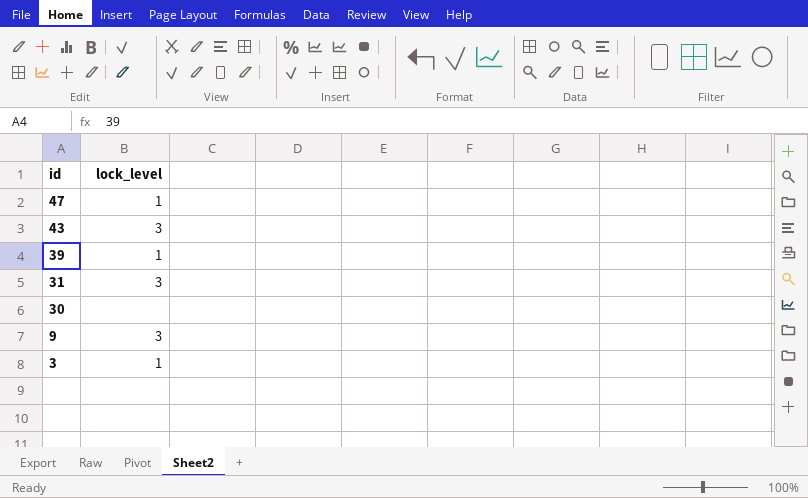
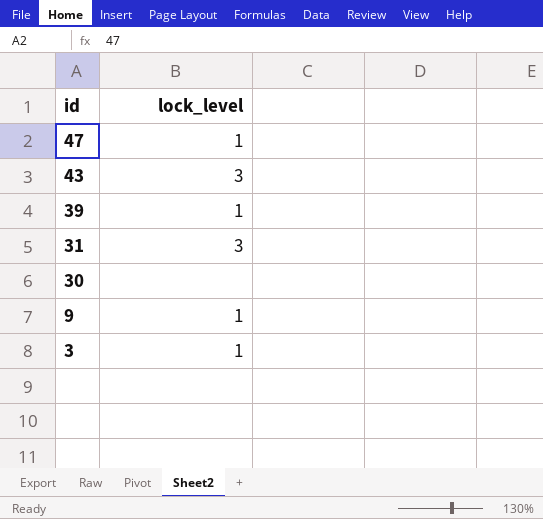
9 | lock_level: 3 -> 1

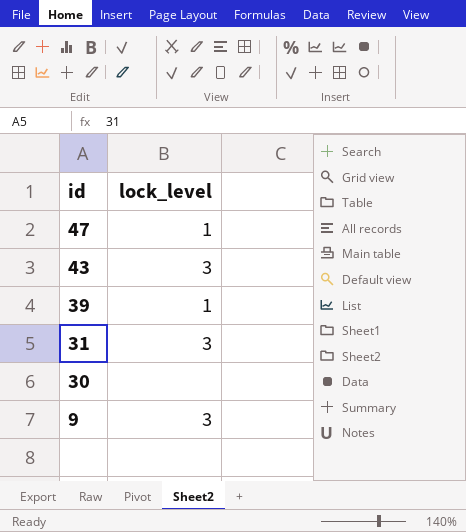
row 3: 1 -> none
9 | lock_level: 1 -> 3

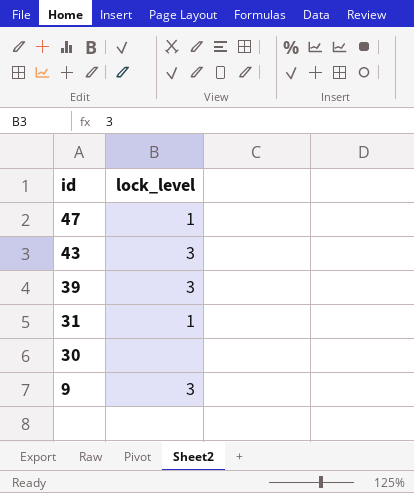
39 | lock_level: 1 -> 3
31 | lock_level: 3 -> 1

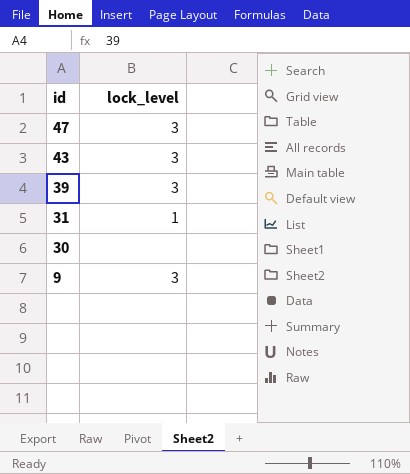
47 | lock_level: 1 -> 3

